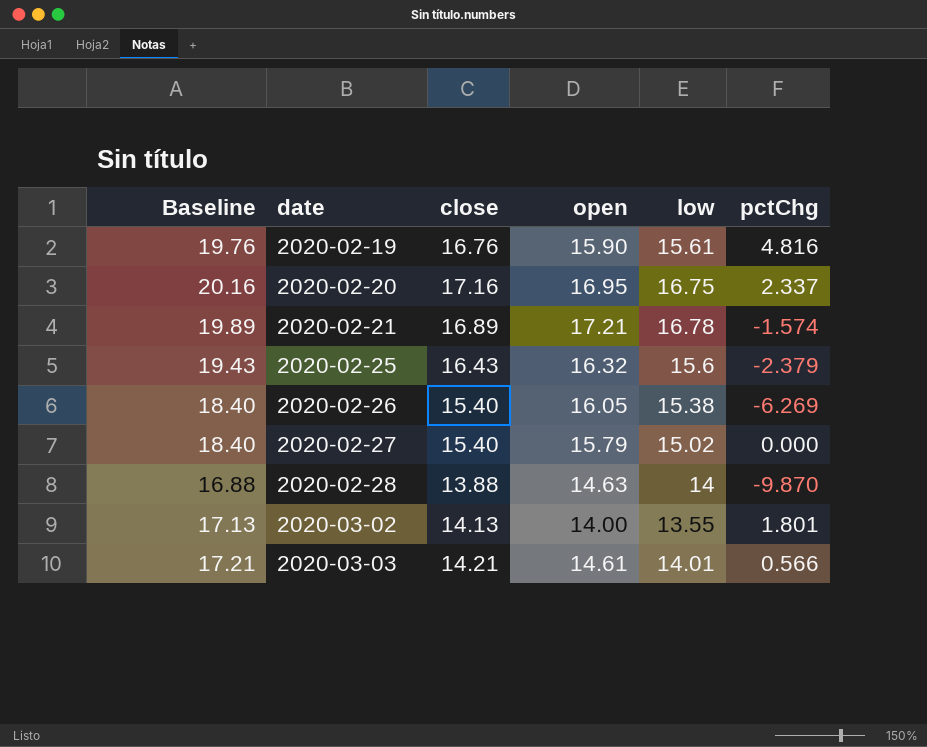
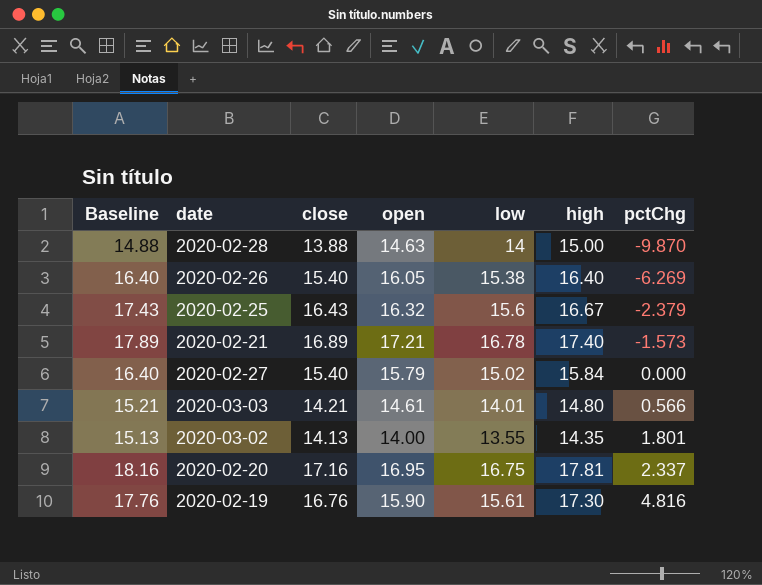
row order: date ascending -> pctChg ascending
column Baseline | formula: [close] + 3 -> [close] + 1
column high | position: none -> 6
2020-02-21 | pctChg: -1.574 -> -1.573

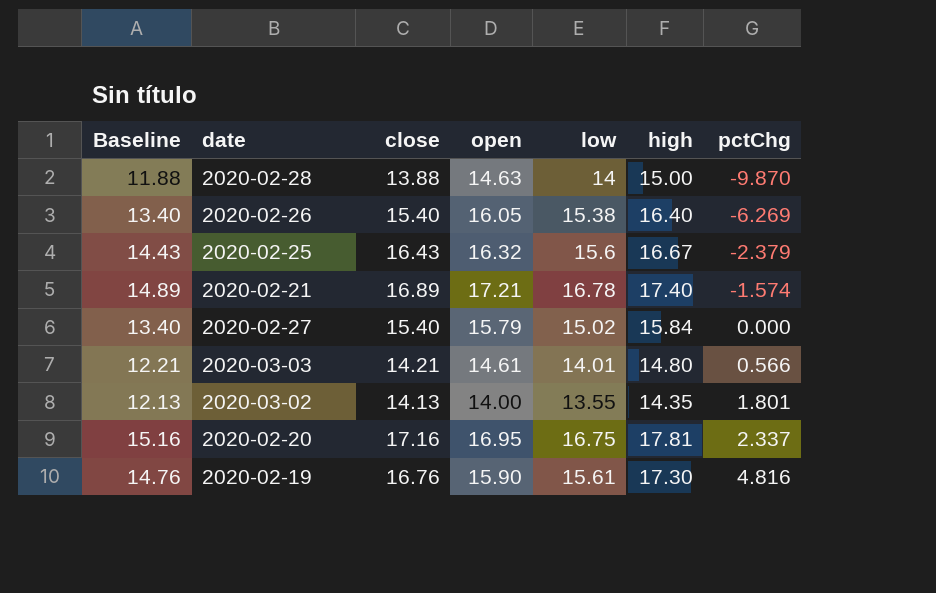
column Baseline | formula: [close] + 1 -> [close] - 2
2020-02-21 | pctChg: -1.573 -> -1.574

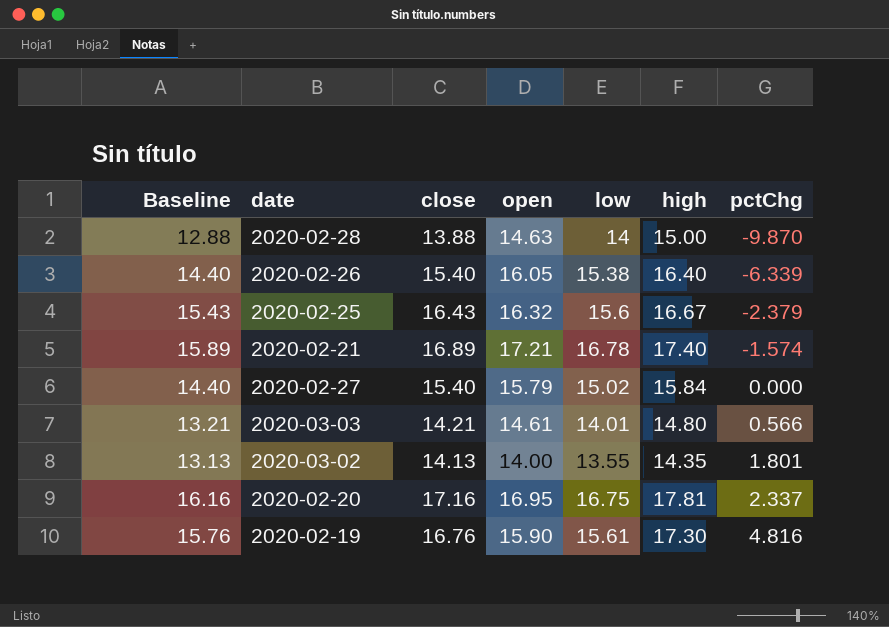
column Baseline | formula: [close] - 2 -> [close] - 1
2020-02-26 | pctChg: -6.269 -> -6.339

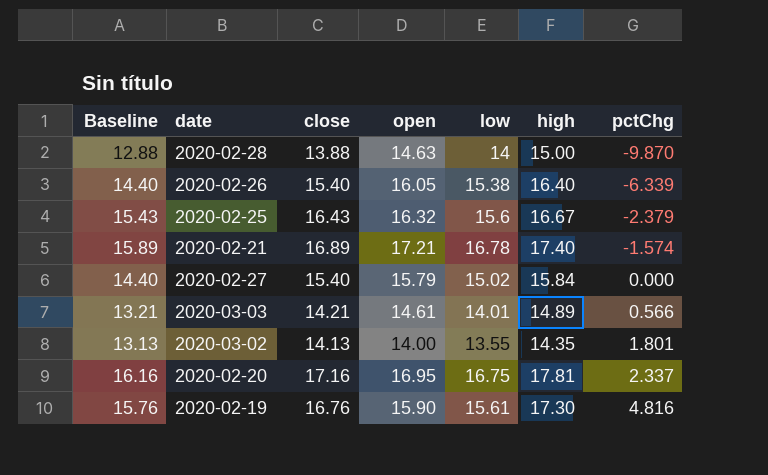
2020-03-03 | high: 14.80 -> 14.89

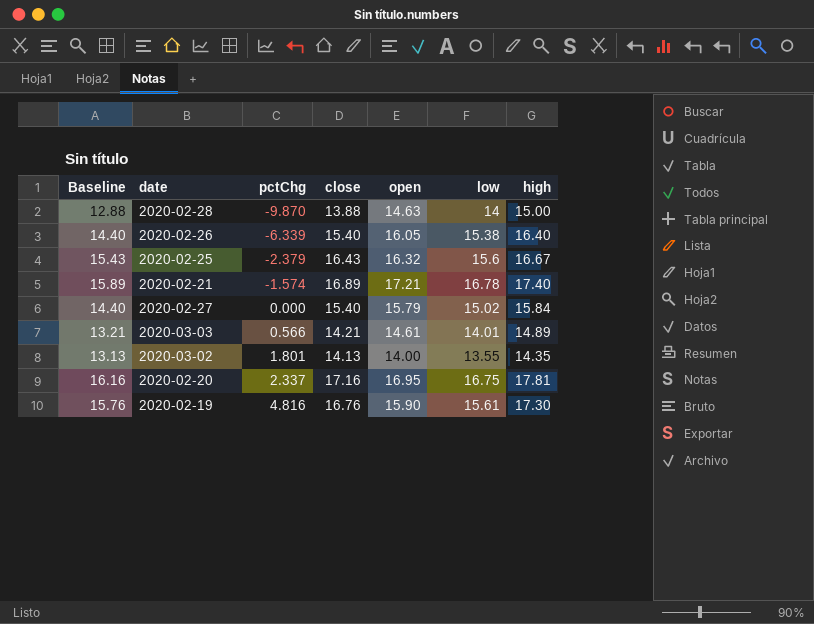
column pctChg | position: 7 -> 3

